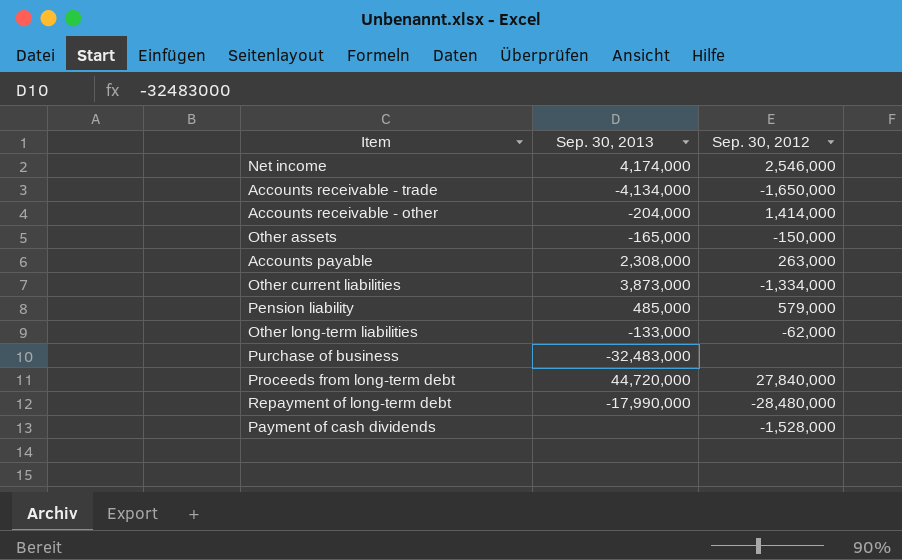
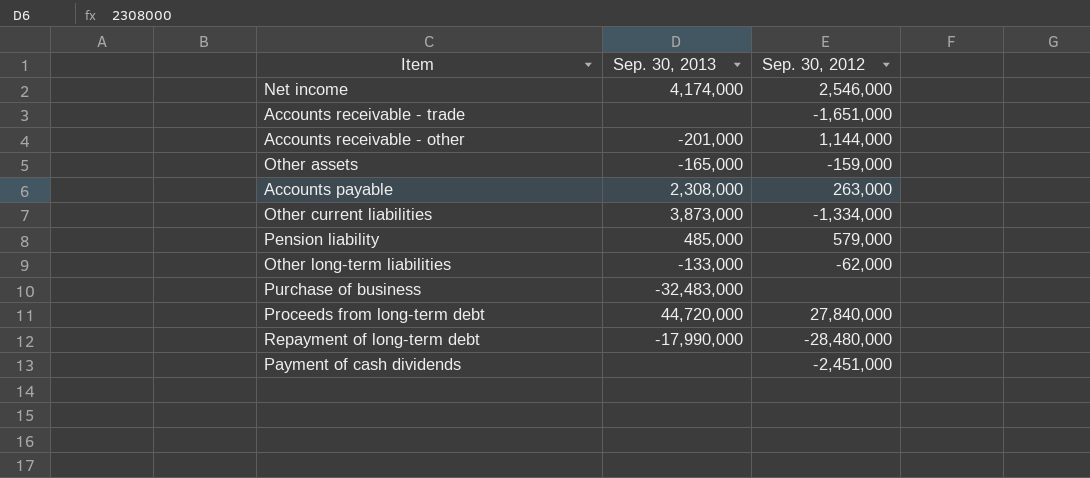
Accounts receivable - trade | Sep. 30, 2013: -4,134,000 -> none
Accounts receivable - trade | Sep. 30, 2012: -1,650,000 -> -1,651,000
Accounts receivable - other | Sep. 30, 2013: -204,000 -> -201,000
Accounts receivable - other | Sep. 30, 2012: 1,414,000 -> 1,144,000
Other assets | Sep. 30, 2012: -150,000 -> -159,000
Payment of cash dividends | Sep. 30, 2012: -1,528,000 -> -2,451,000

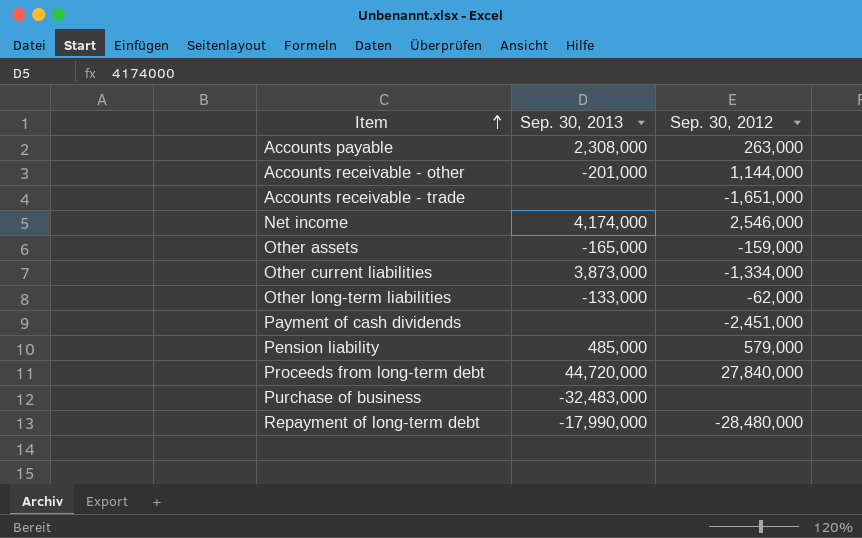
row order: none -> Item ascending

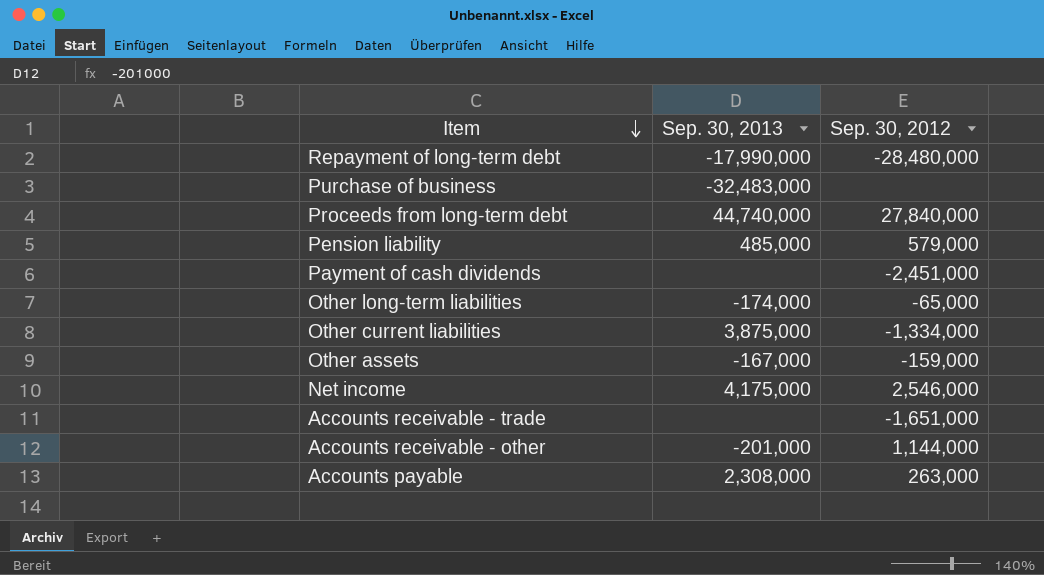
row order: Item ascending -> Item descending
Proceeds from long-term debt | Sep. 30, 2013: 44,720,000 -> 44,740,000
Other long-term liabilities | Sep. 30, 2013: -133,000 -> -174,000
Other long-term liabilities | Sep. 30, 2012: -62,000 -> -65,000
Other current liabilities | Sep. 30, 2013: 3,873,000 -> 3,875,000
Other assets | Sep. 30, 2013: -165,000 -> -167,000
Net income | Sep. 30, 2013: 4,174,000 -> 4,175,000

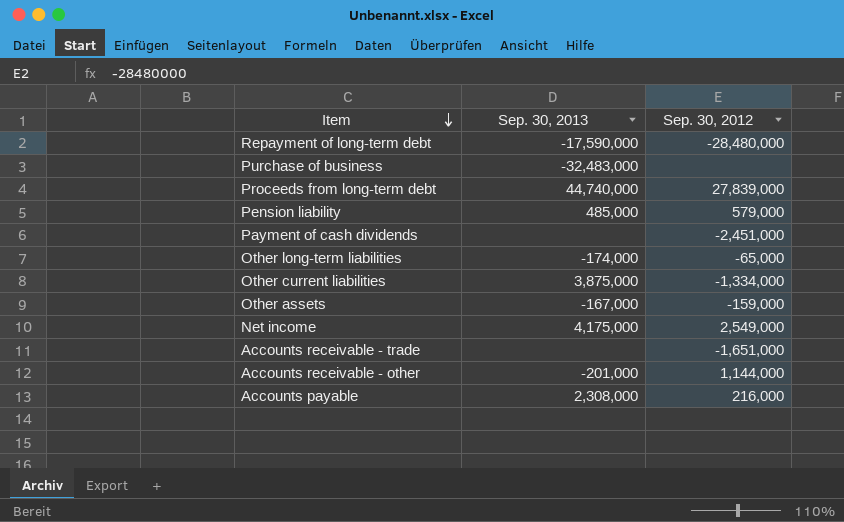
Repayment of long-term debt | Sep. 30, 2013: -17,990,000 -> -17,590,000
Proceeds from long-term debt | Sep. 30, 2012: 27,840,000 -> 27,839,000
Net income | Sep. 30, 2012: 2,546,000 -> 2,549,000
Accounts payable | Sep. 30, 2012: 263,000 -> 216,000

